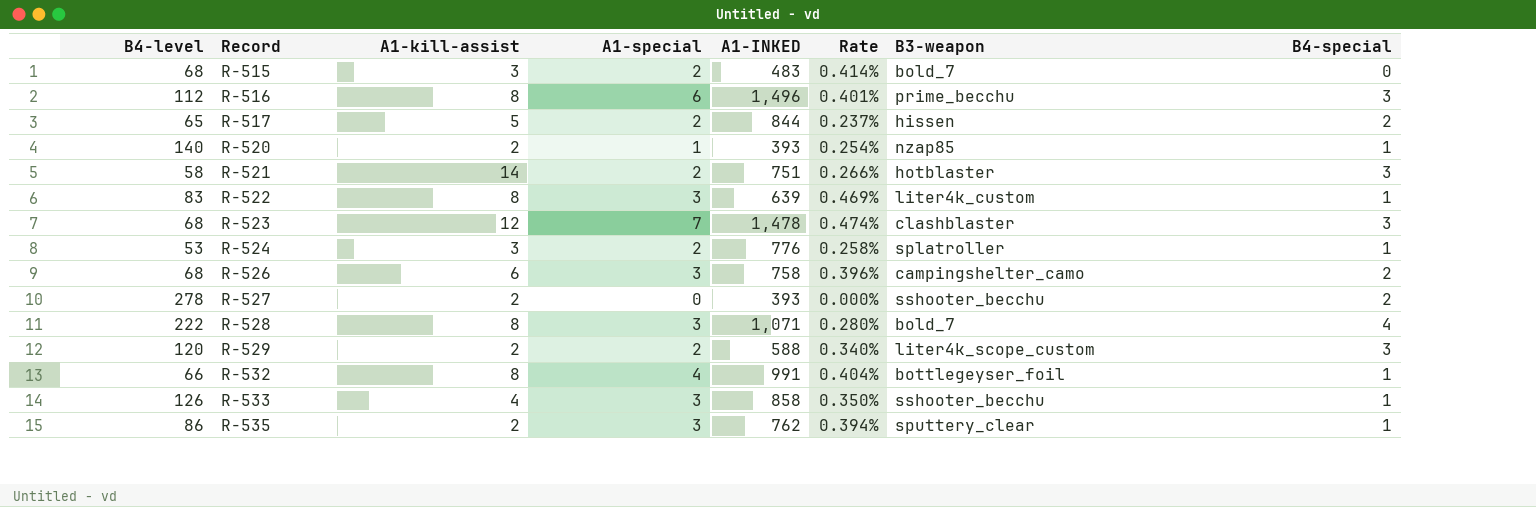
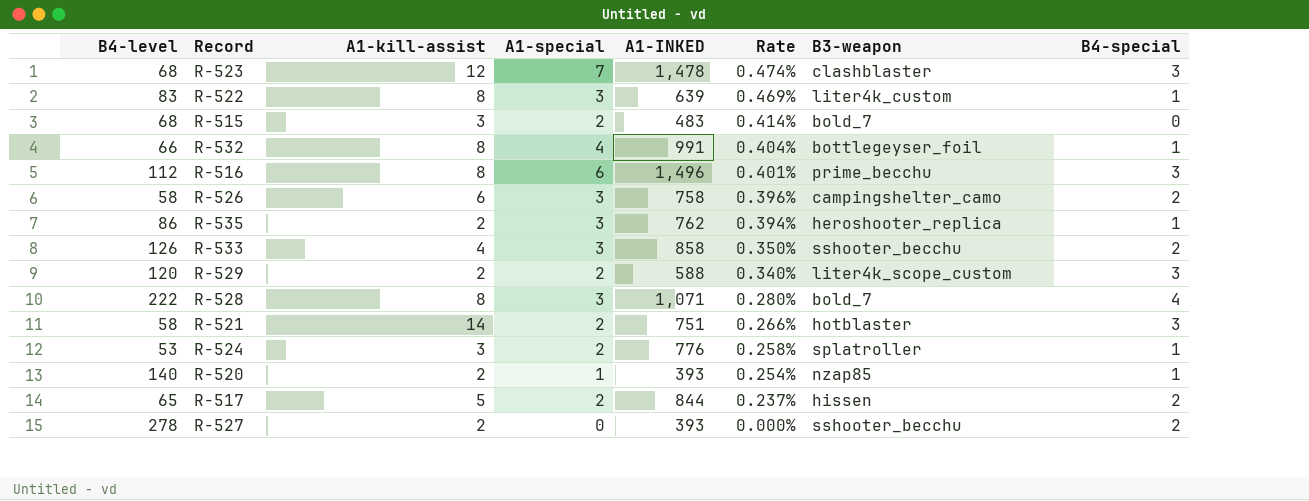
row order: Record ascending -> Rate descending
R-526 | B4-level: 68 -> 58
R-535 | B3-weapon: sputtery_clear -> heroshooter_replica
R-533 | B4-special: 1 -> 2

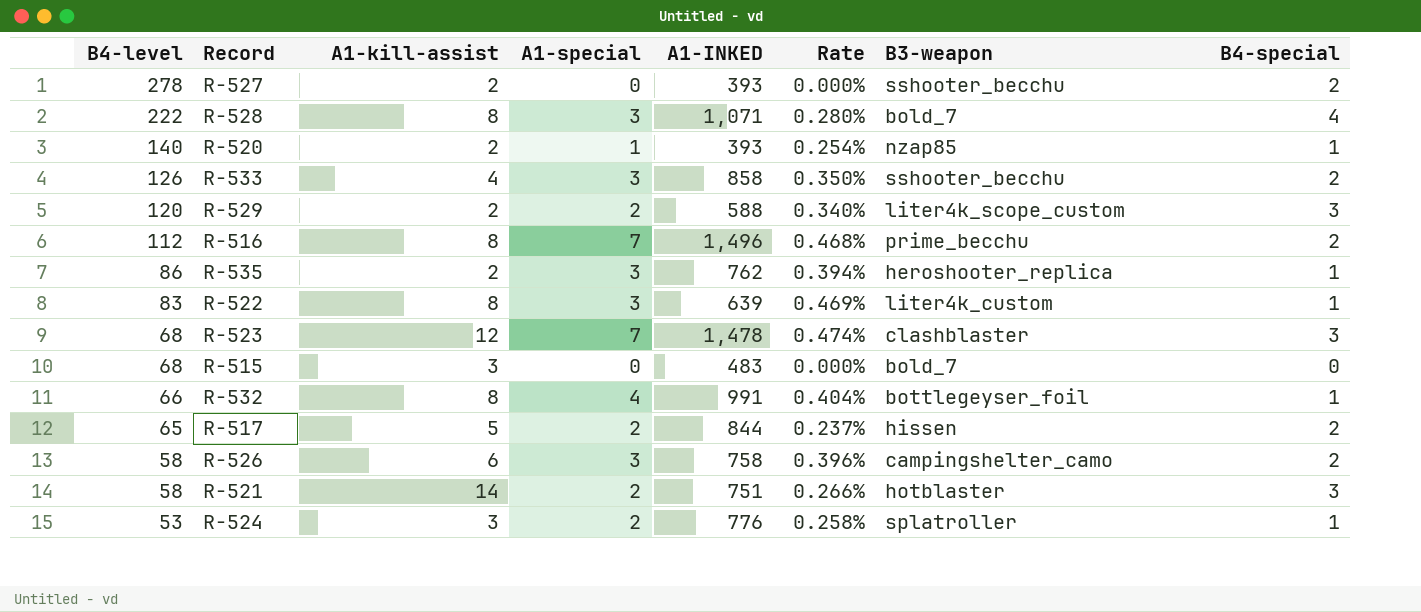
row order: Rate descending -> B4-level descending
R-516 | A1-special: 6 -> 7
R-516 | Rate: 0.401% -> 0.468%
R-516 | B4-special: 3 -> 2
R-515 | A1-special: 2 -> 0
R-515 | Rate: 0.414% -> 0.000%

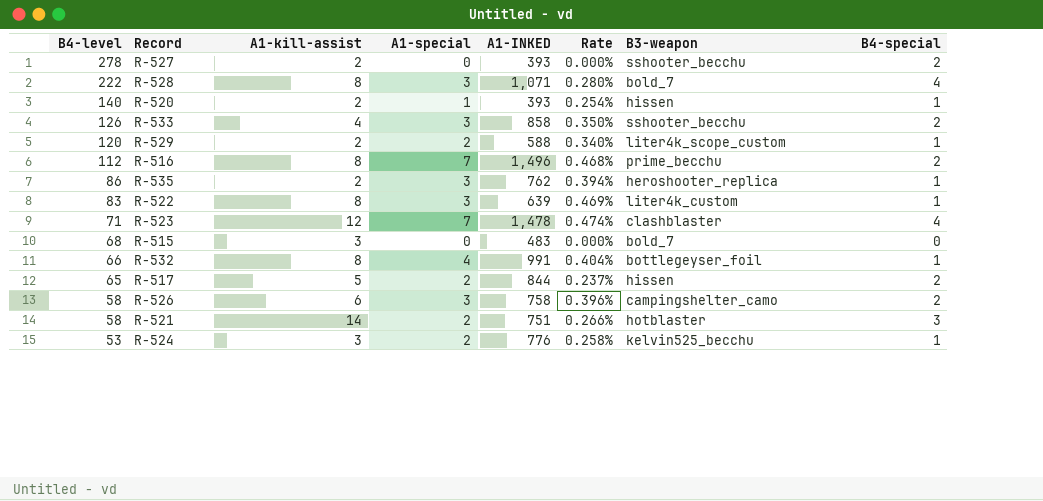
R-520 | B3-weapon: nzap85 -> hissen
R-529 | B4-special: 3 -> 1
R-523 | B4-level: 68 -> 71
R-523 | B4-special: 3 -> 4
R-524 | B3-weapon: splatroller -> kelvin525_becchu

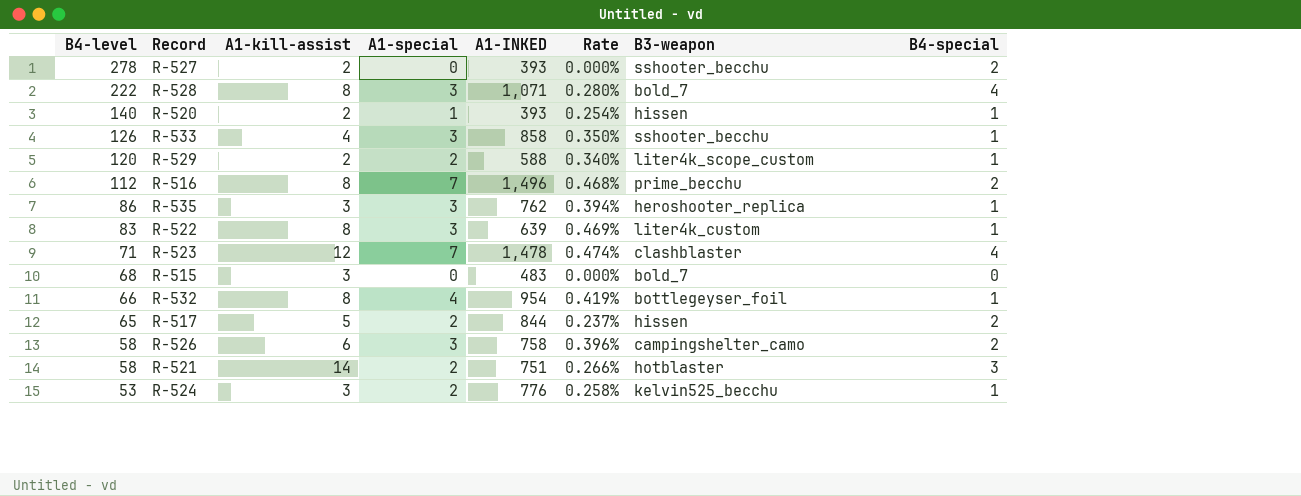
R-533 | B4-special: 2 -> 1
R-535 | A1-kill-assist: 2 -> 3
R-532 | A1-INKED: 991 -> 954
R-532 | Rate: 0.404% -> 0.419%

